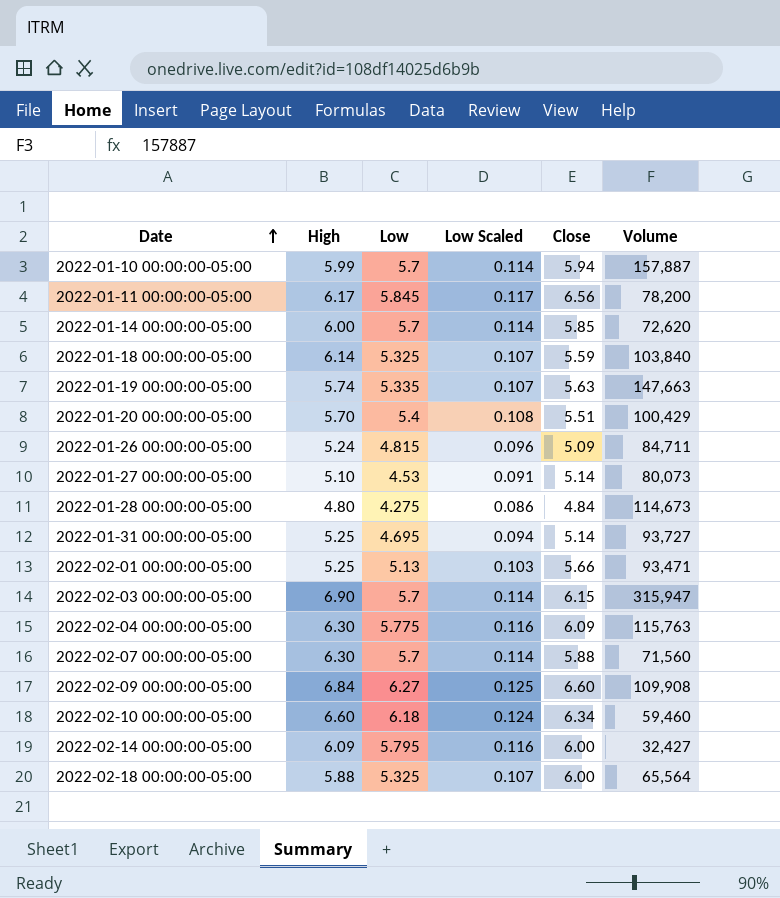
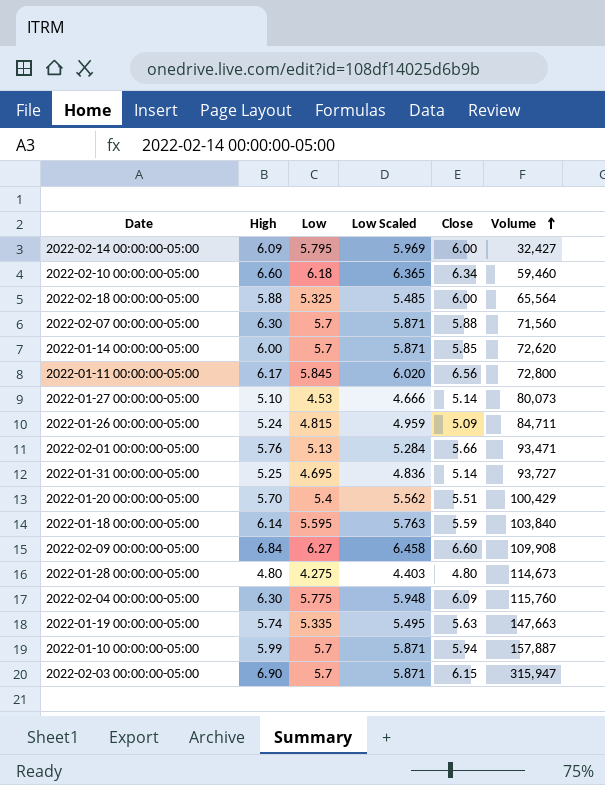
row order: Date ascending -> Volume ascending
column Low Scaled | formula: [Low] * 0.02 -> [Low] * 1.03
2022-01-11 00:00:00-05:00 | Volume: 78,200 -> 72,800
2022-02-01 00:00:00-05:00 | High: 5.25 -> 5.76
2022-01-18 00:00:00-05:00 | Low: 5.325 -> 5.595
2022-01-28 00:00:00-05:00 | Close: 4.84 -> 4.80
2022-02-04 00:00:00-05:00 | Volume: 115,763 -> 115,760

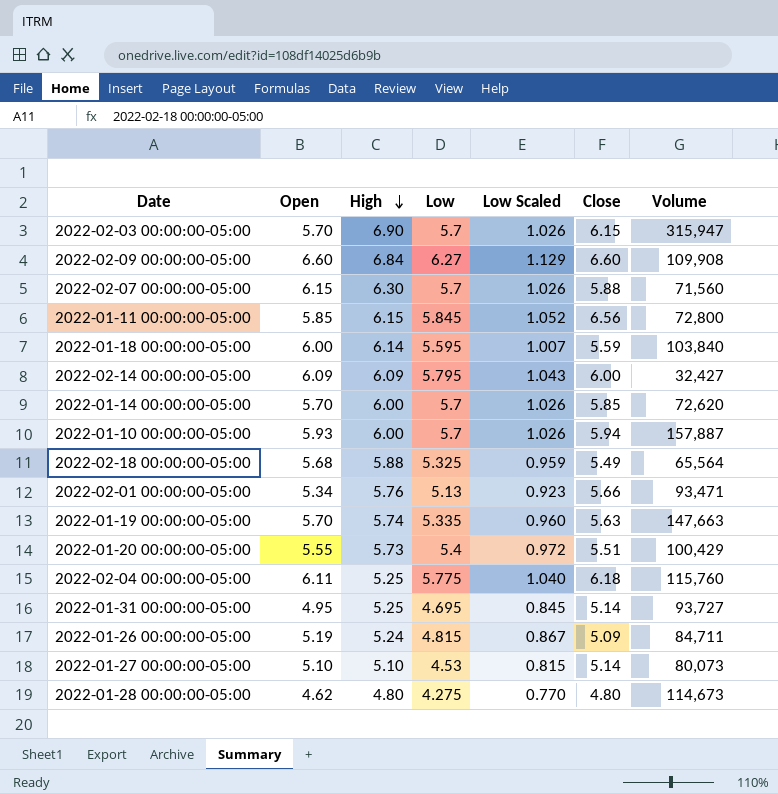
row order: Volume ascending -> High descending
column Open | position: none -> 2
column Low Scaled | formula: [Low] * 1.03 -> [Low] * 0.18
row 2022-02-10 00:00:00-05:00: 6.60 | 6.18 | 6.365 | 6.34 | 59,460 -> none
2022-01-11 00:00:00-05:00 | High: 6.17 -> 6.15
2022-01-10 00:00:00-05:00 | High: 5.99 -> 6.00
2022-02-18 00:00:00-05:00 | Close: 6.00 -> 5.49
2022-01-20 00:00:00-05:00 | High: 5.70 -> 5.73
2022-02-04 00:00:00-05:00 | High: 6.30 -> 5.25
2022-02-04 00:00:00-05:00 | Close: 6.09 -> 6.18

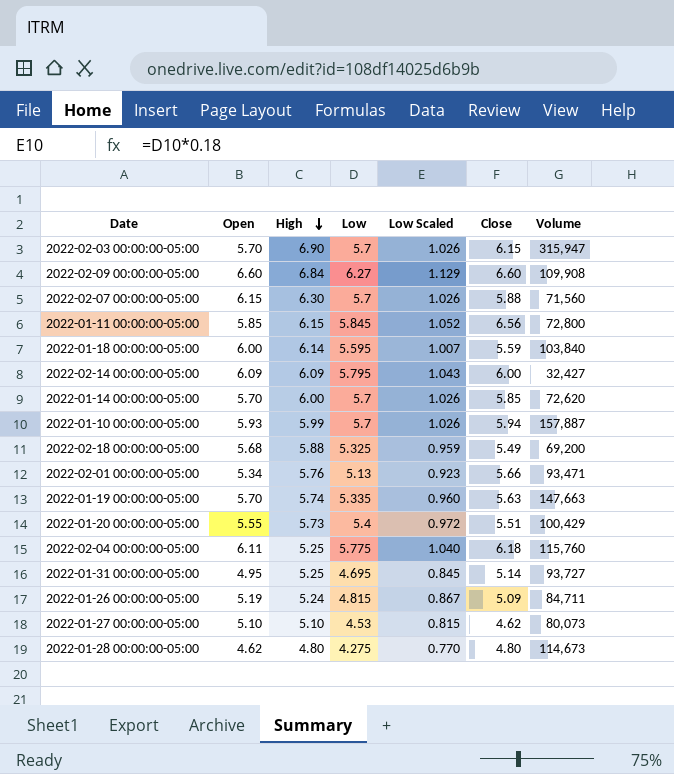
2022-01-10 00:00:00-05:00 | High: 6.00 -> 5.99
2022-02-18 00:00:00-05:00 | Volume: 65,564 -> 69,200
2022-01-27 00:00:00-05:00 | Close: 5.14 -> 4.62

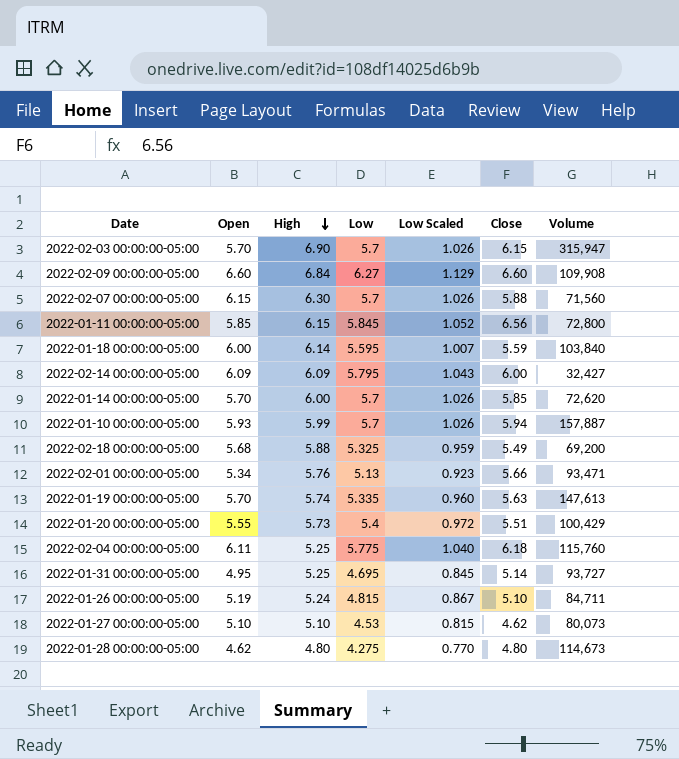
2022-01-19 00:00:00-05:00 | Volume: 147,663 -> 147,613
2022-01-26 00:00:00-05:00 | Close: 5.09 -> 5.10

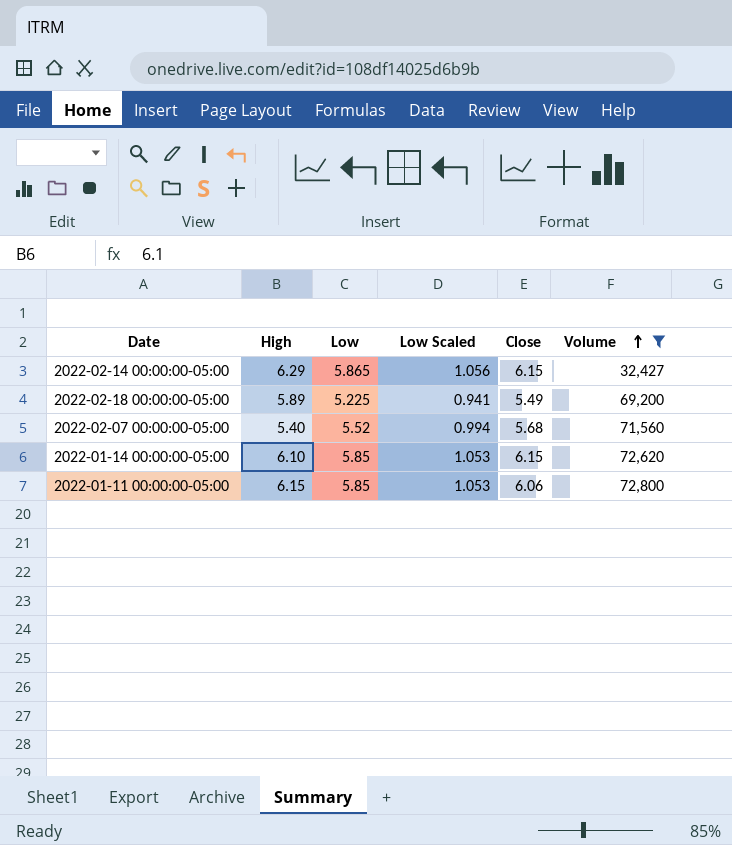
filter: none -> Volume <= 72,800
row order: High descending -> Volume ascending
column Open | position: 2 -> none
2022-02-14 00:00:00-05:00 | High: 6.09 -> 6.29
2022-02-14 00:00:00-05:00 | Low: 5.795 -> 5.865
2022-02-14 00:00:00-05:00 | Low Scaled: 1.043 -> 1.056
2022-02-14 00:00:00-05:00 | Close: 6.00 -> 6.15
2022-02-18 00:00:00-05:00 | High: 5.88 -> 5.89
2022-02-18 00:00:00-05:00 | Low: 5.325 -> 5.225
2022-02-18 00:00:00-05:00 | Low Scaled: 0.959 -> 0.941
2022-02-07 00:00:00-05:00 | High: 6.30 -> 5.40
2022-02-07 00:00:00-05:00 | Low: 5.7 -> 5.52
2022-02-07 00:00:00-05:00 | Low Scaled: 1.026 -> 0.994
2022-02-07 00:00:00-05:00 | Close: 5.88 -> 5.68
2022-01-14 00:00:00-05:00 | High: 6.00 -> 6.10
2022-01-14 00:00:00-05:00 | Low: 5.7 -> 5.85
2022-01-14 00:00:00-05:00 | Low Scaled: 1.026 -> 1.053
2022-01-14 00:00:00-05:00 | Close: 5.85 -> 6.15
2022-01-11 00:00:00-05:00 | Low: 5.845 -> 5.85
2022-01-11 00:00:00-05:00 | Low Scaled: 1.052 -> 1.053
2022-01-11 00:00:00-05:00 | Close: 6.56 -> 6.06

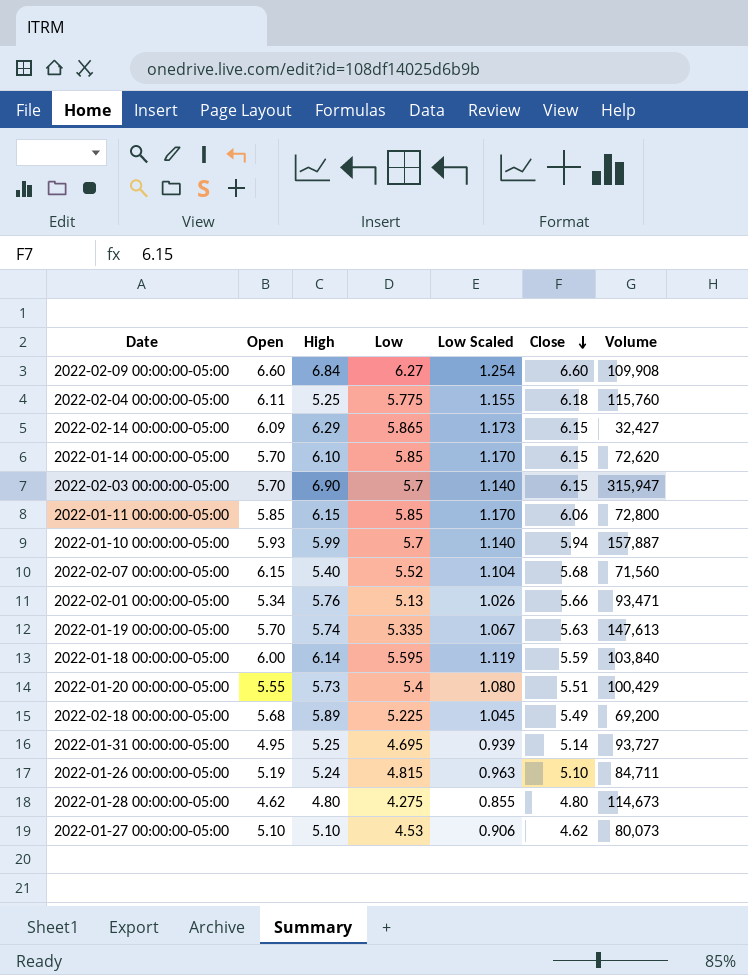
filter: Volume <= 72,800 -> none
row order: Volume ascending -> Close descending
column Open | position: none -> 2
column Low Scaled | formula: [Low] * 0.18 -> [Low] * 0.2

